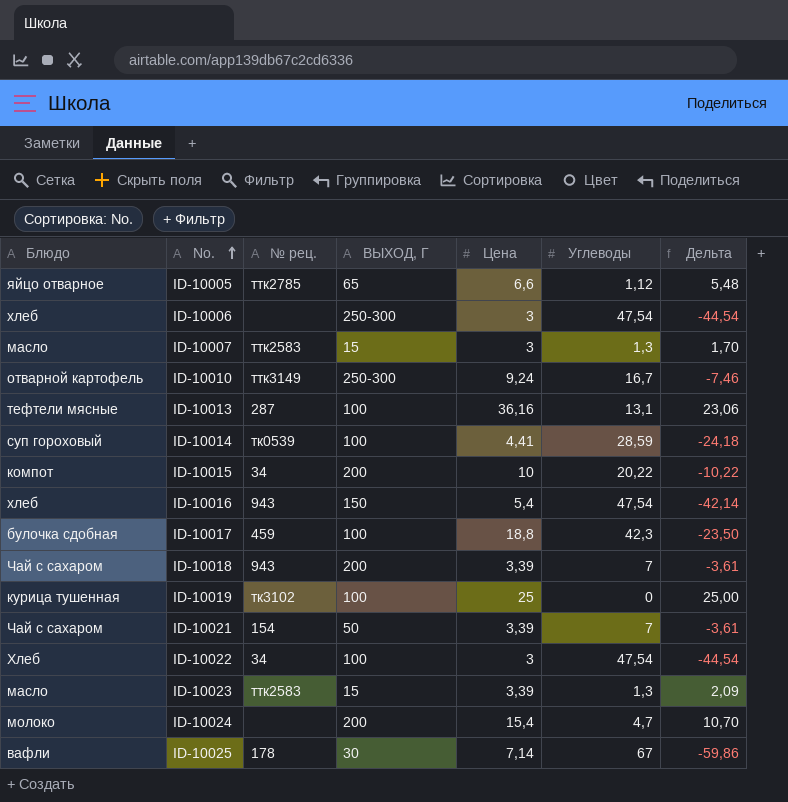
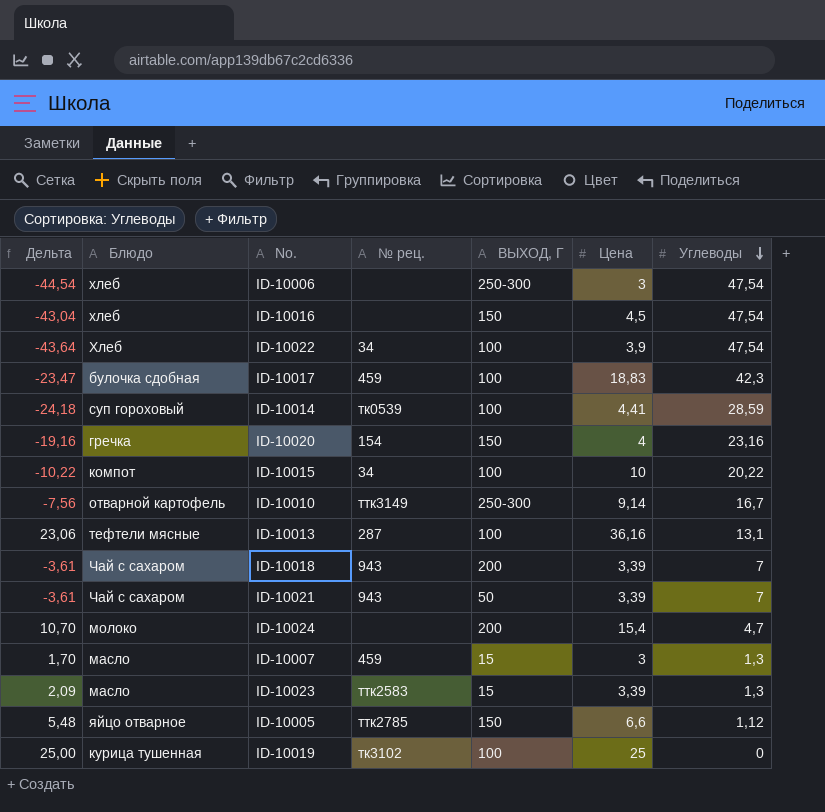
row order: No. ascending -> Углеводы descending
column Дельта | position: 7 -> 1
row ID-10025: вафли | 178 | 30 | 7,14 | 67 | -59,86 -> none
ID-10016 | Дельта: -42,14 -> -43,04
ID-10016 | № рец.: 943 -> none
ID-10016 | Цена: 5,4 -> 4,5
ID-10022 | Дельта: -44,54 -> -43,64
ID-10022 | Цена: 3 -> 3,9
ID-10017 | Дельта: -23,50 -> -23,47
ID-10017 | Цена: 18,8 -> 18,83
row ID-10020: none -> -19,16 | гречка | 154 | 150 | 4 | 23,16
ID-10015 | ВЫХОД, Г: 200 -> 100
ID-10010 | Дельта: -7,46 -> -7,56
ID-10010 | Цена: 9,24 -> 9,14
ID-10021 | № рец.: 154 -> 943
ID-10007 | № рец.: ттк2583 -> 459
ID-10005 | ВЫХОД, Г: 65 -> 150

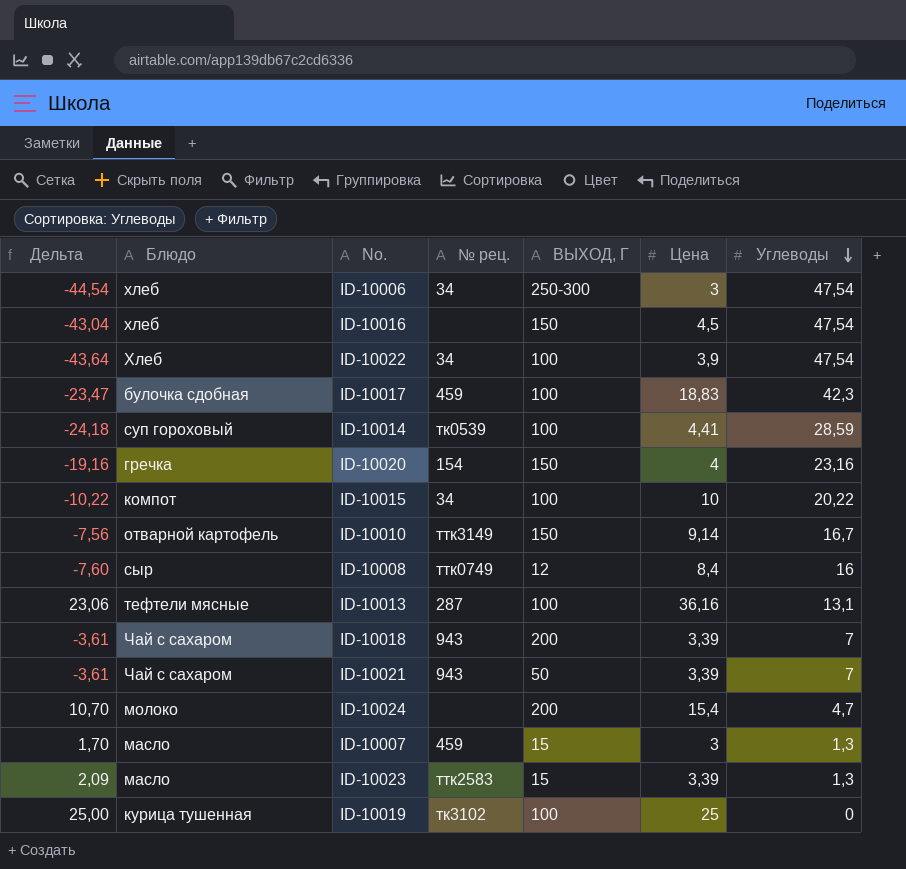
row ID-10005: 5,48 | яйцо отварное | ттк2785 | 150 | 6,6 | 1,12 -> none
ID-10006 | № рец.: none -> 34
ID-10010 | ВЫХОД, Г: 250-300 -> 150
row ID-10008: none -> -7,60 | сыр | ттк0749 | 12 | 8,4 | 16

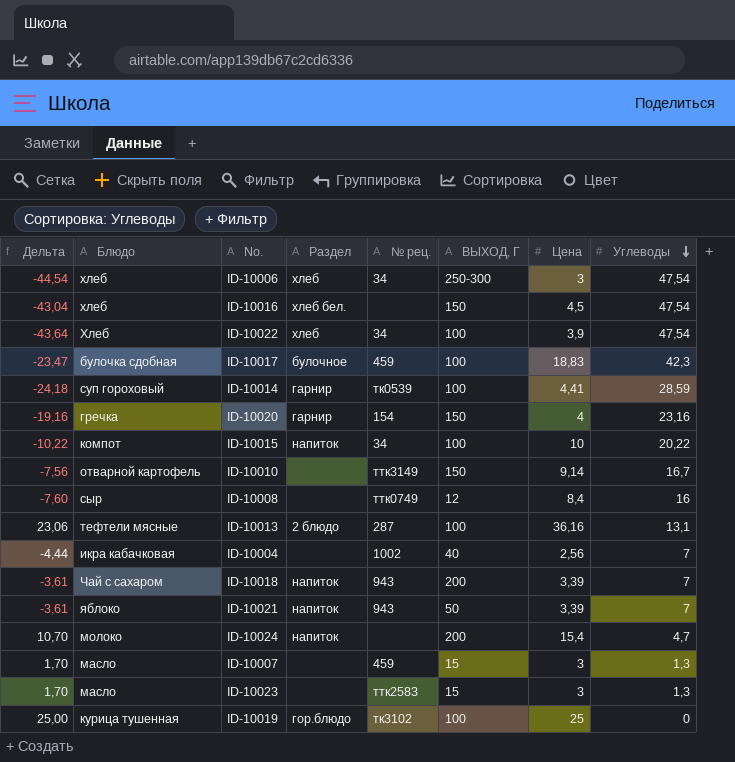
column Раздел | position: none -> 4
row ID-10004: none -> -4,44 | икра кабачковая | none | 1002 | 40 | 2,56 | 7
ID-10021 | Блюдо: Чай с сахаром -> яблоко
ID-10023 | Дельта: 2,09 -> 1,70
ID-10023 | Цена: 3,39 -> 3

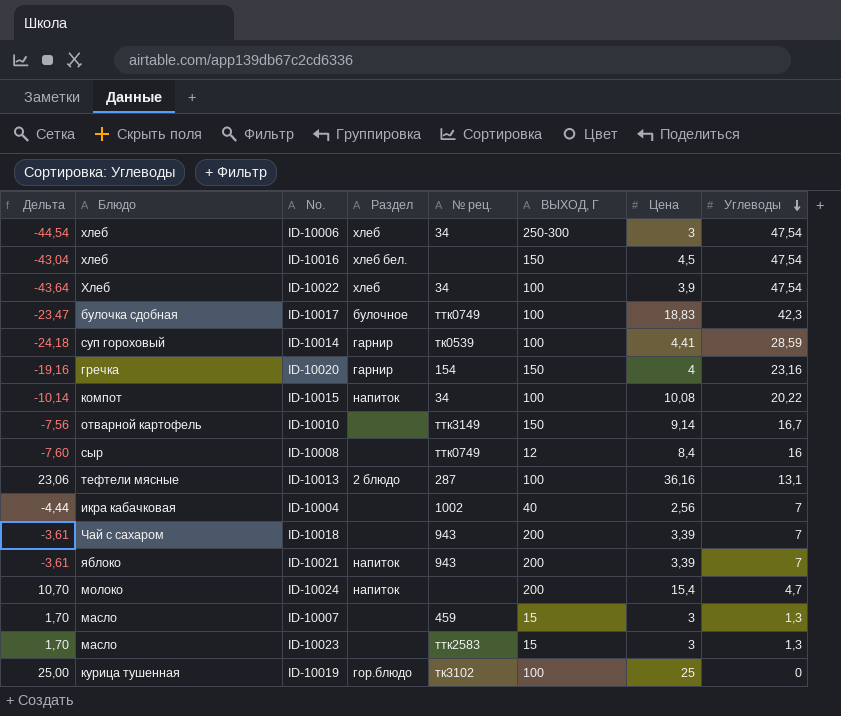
ID-10017 | № рец.: 459 -> ттк0749
ID-10015 | Дельта: -10,22 -> -10,14
ID-10015 | Цена: 10 -> 10,08
ID-10018 | Раздел: напиток -> none
ID-10021 | ВЫХОД, Г: 50 -> 200

